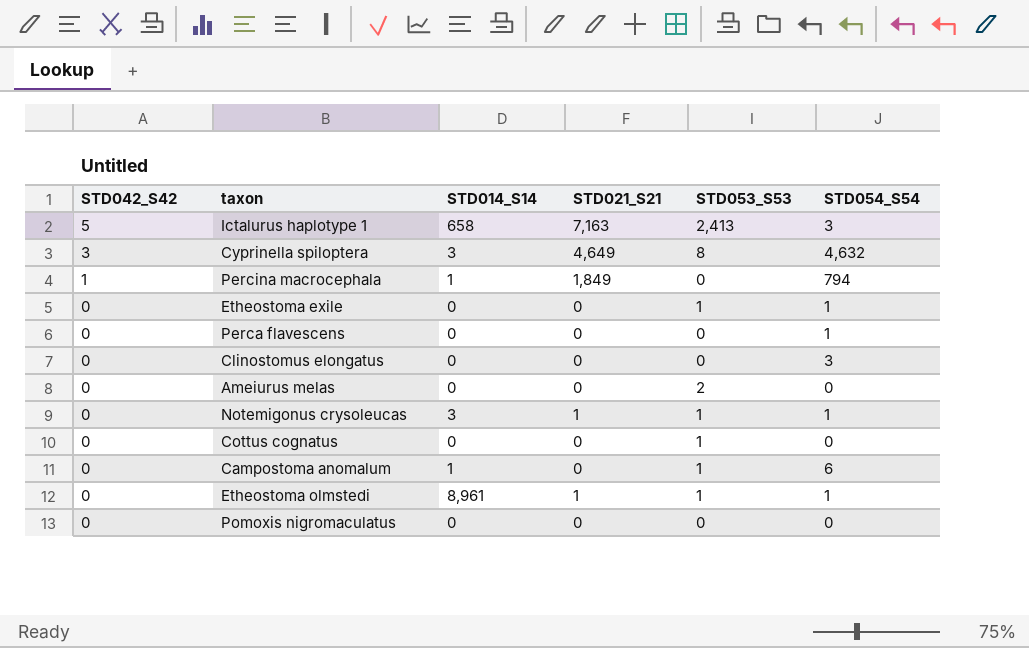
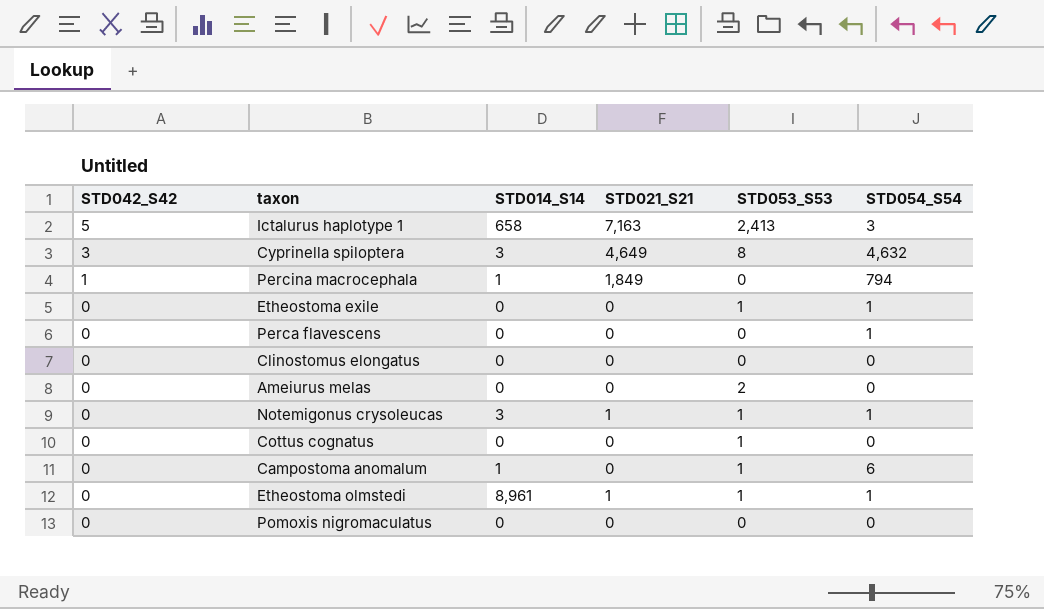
Clinostomus elongatus | STD054_S54: 3 -> 0

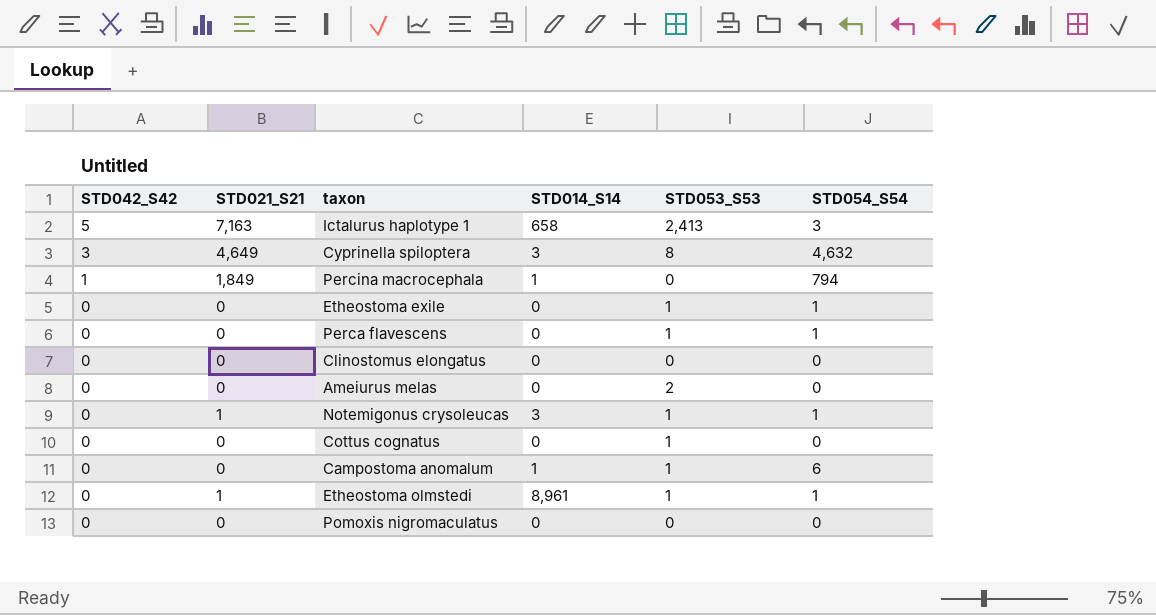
column STD021_S21 | position: 4 -> 2
Perca flavescens | STD053_S53: 0 -> 1

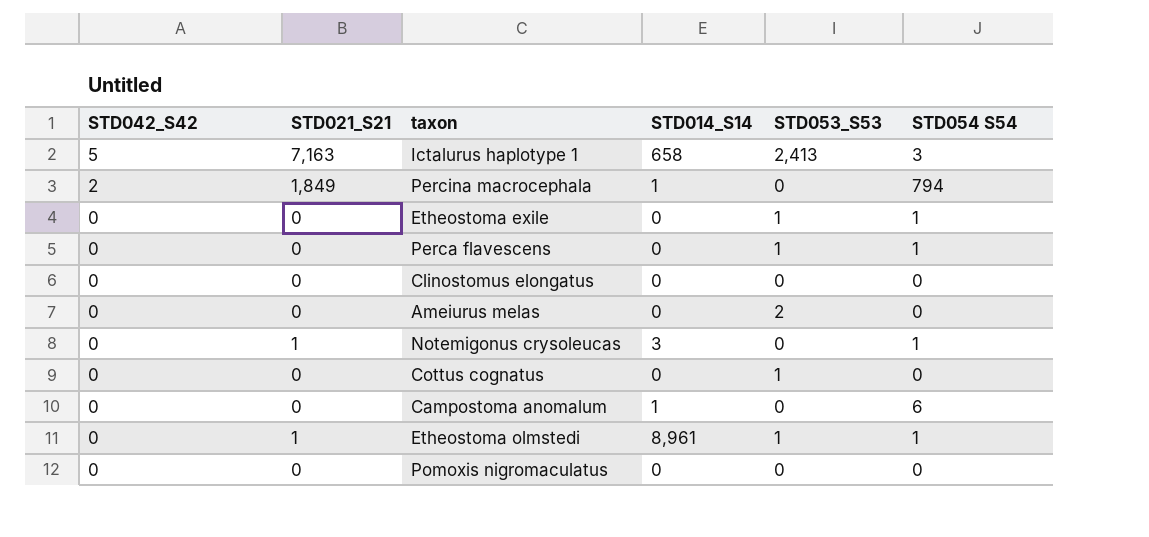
column name: STD054_S54 -> STD054 S54
row Cyprinella spiloptera: 3 | 4,649 | 3 | 8 | 4,632 -> none
Percina macrocephala | STD042_S42: 1 -> 2
Notemigonus crysoleucas | STD053_S53: 1 -> 0
Campostoma anomalum | STD053_S53: 1 -> 0

